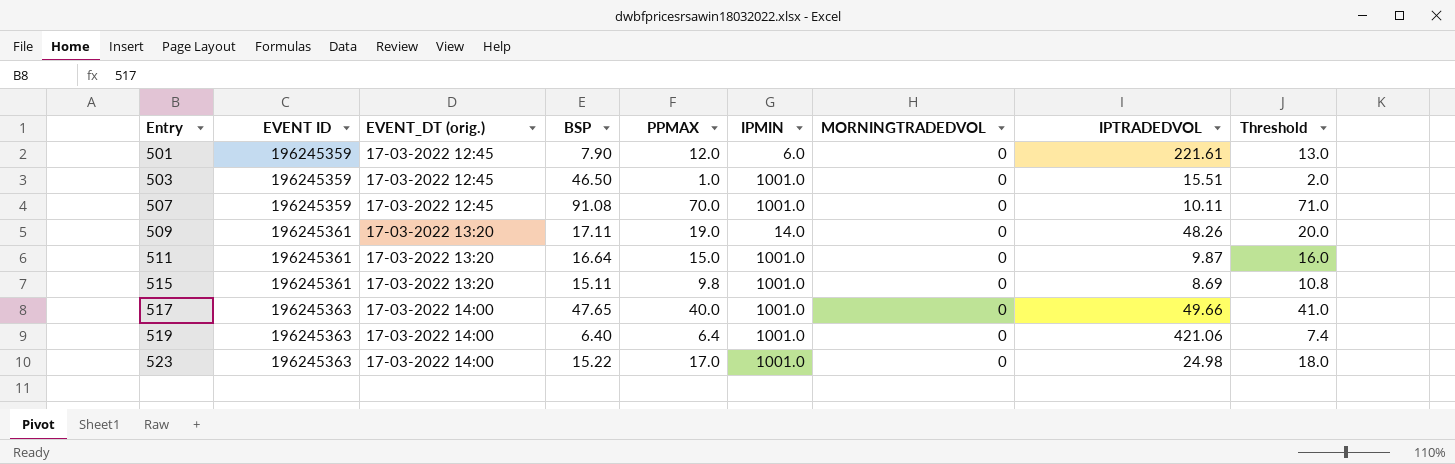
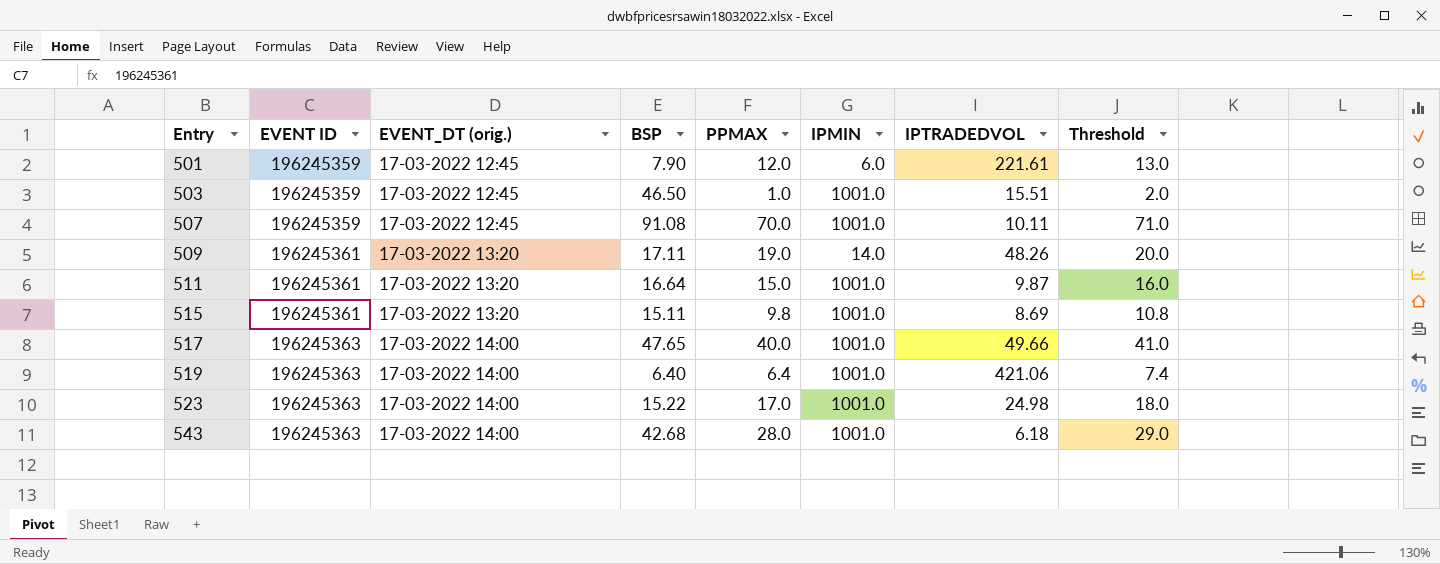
column MORNINGTRADEDVOL | position: 7 -> none
row 543: none -> 196245363 | 17-03-2022 14:00 | 42.68 | 28.0 | 1001.0 | 6.18 | 29.0

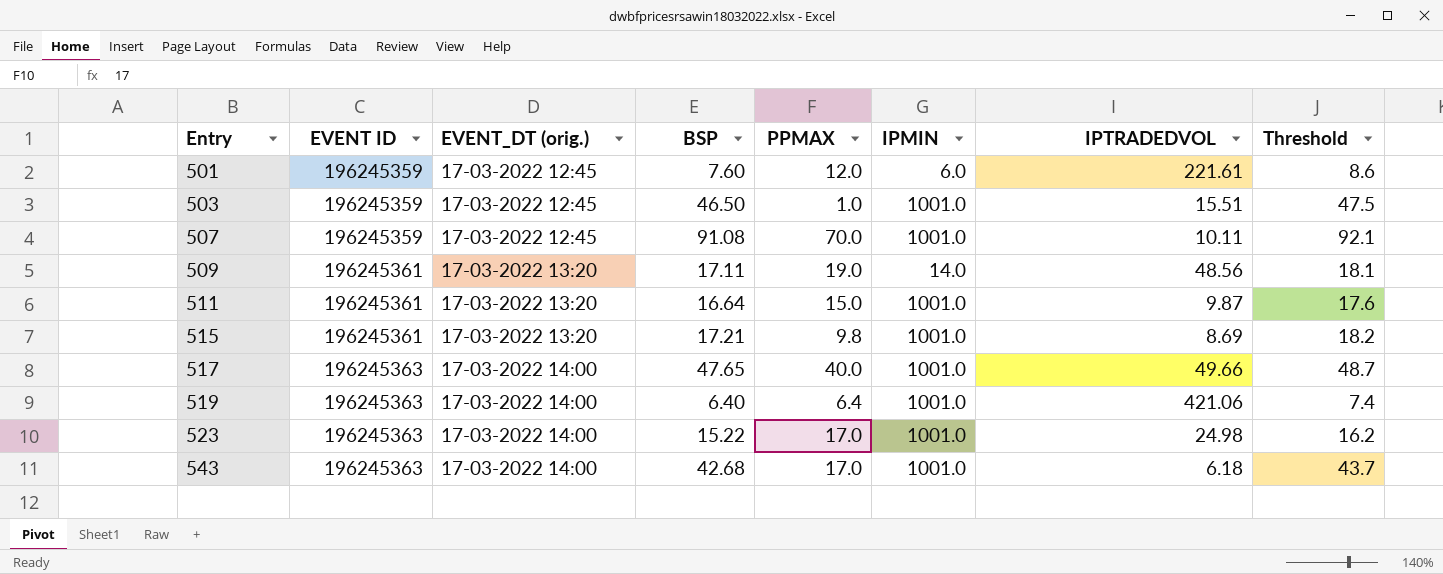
column Threshold | formula: [PPMAX] + 1 -> [BSP] + 1
501 | BSP: 7.90 -> 7.60
509 | IPTRADEDVOL: 48.26 -> 48.56
515 | BSP: 15.11 -> 17.21
543 | PPMAX: 28.0 -> 17.0

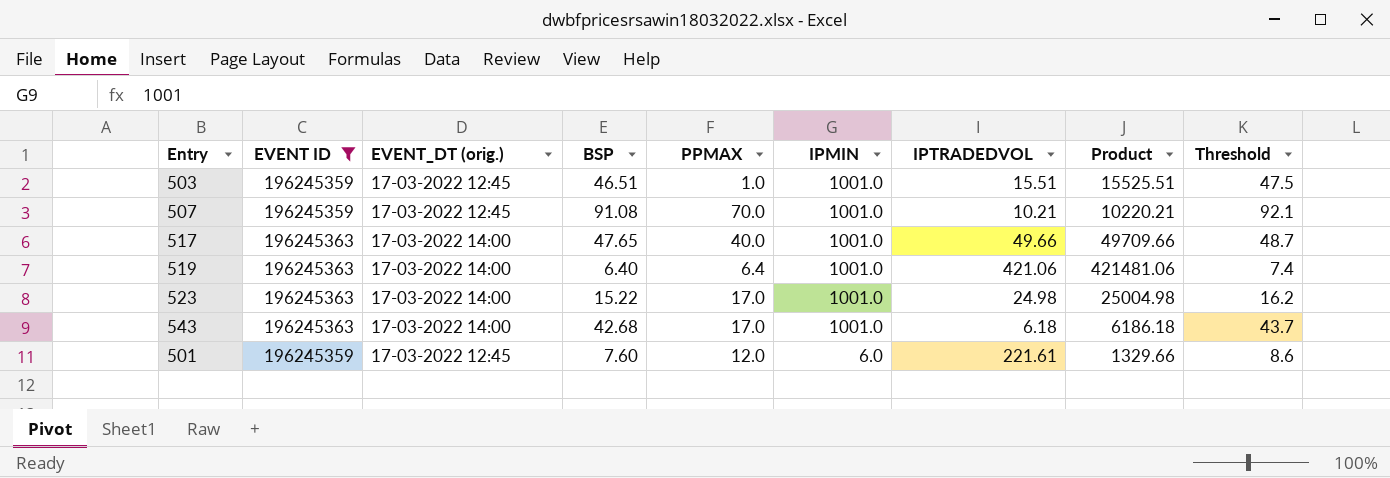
filter: none -> EVENT ID != 196245361
row order: Entry ascending -> IPMIN descending
column Product | formula: none -> [IPMIN] * [IPTRADEDVOL]
503 | BSP: 46.50 -> 46.51
507 | IPTRADEDVOL: 10.11 -> 10.21

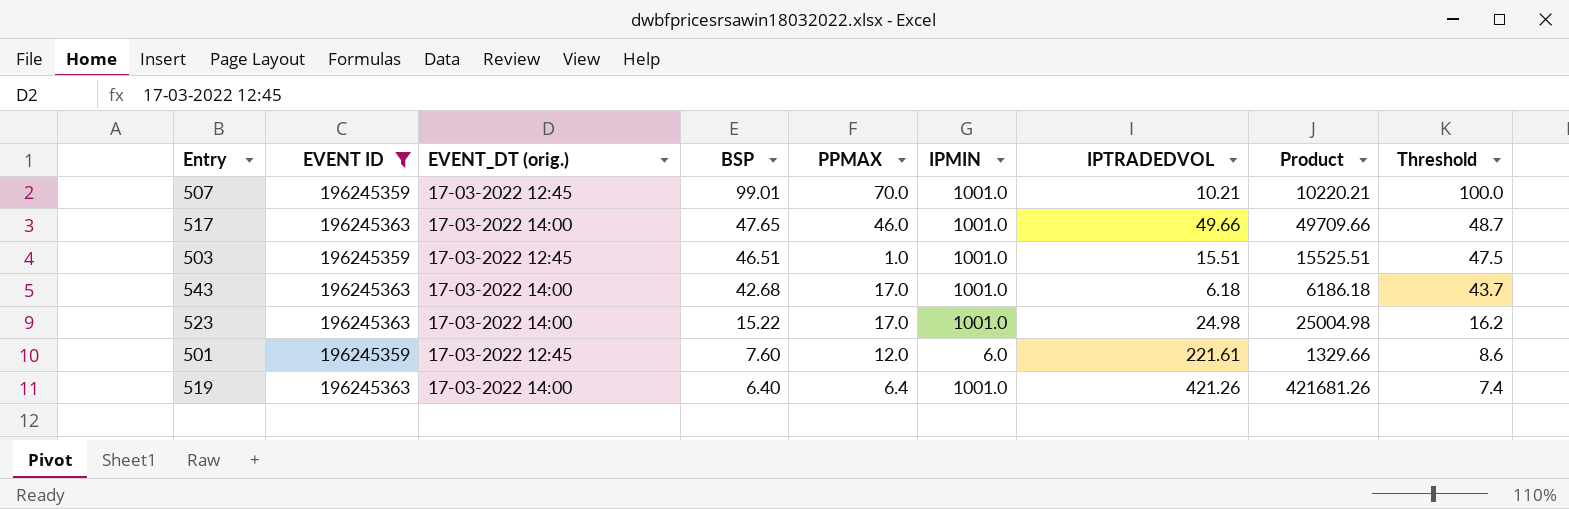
row order: IPMIN descending -> BSP descending
507 | BSP: 91.08 -> 99.01
507 | Threshold: 92.1 -> 100.0
517 | PPMAX: 40.0 -> 46.0
519 | IPTRADEDVOL: 421.06 -> 421.26
519 | Product: 421481.06 -> 421681.26

